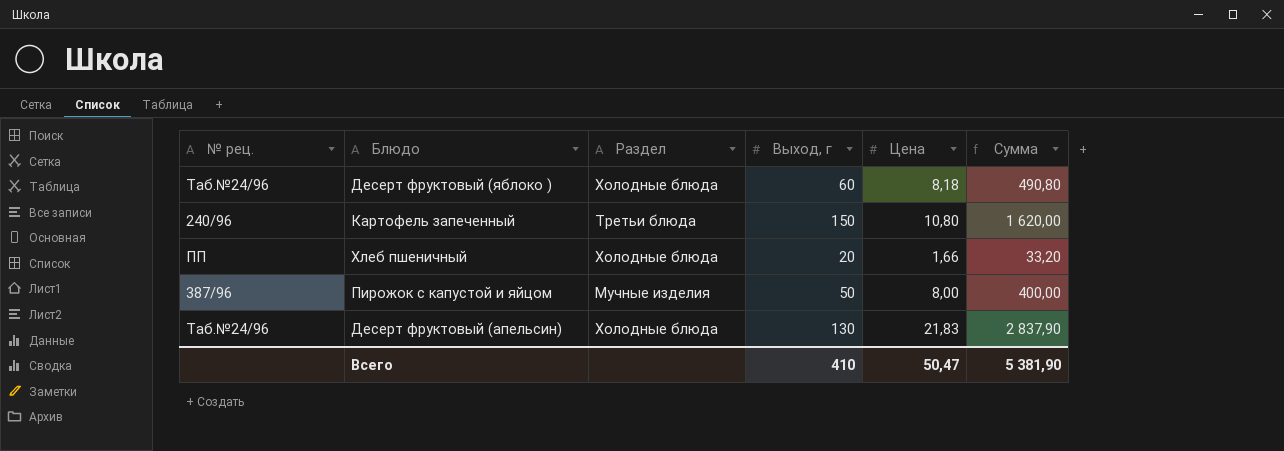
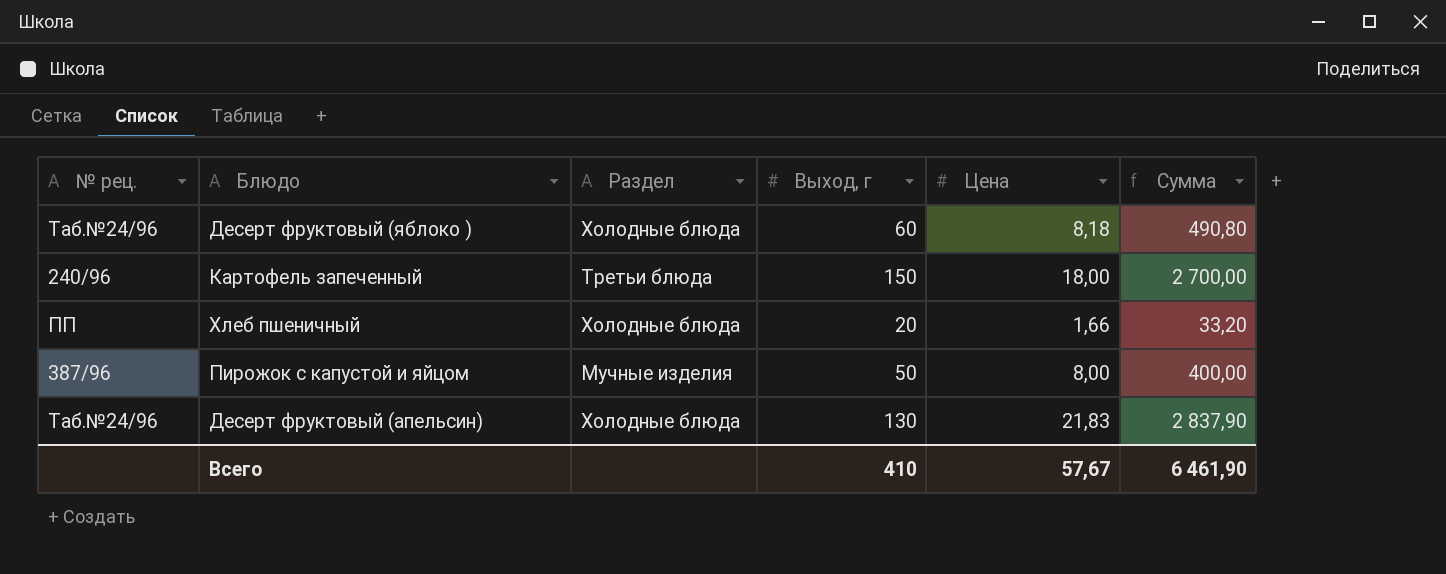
Картофель запеченный | Цена: 10,80 -> 18,00
Картофель запеченный | Сумма: 1 620,00 -> 2 700,00
Всего | Цена: 50,47 -> 57,67
Всего | Сумма: 5 381,90 -> 6 461,90

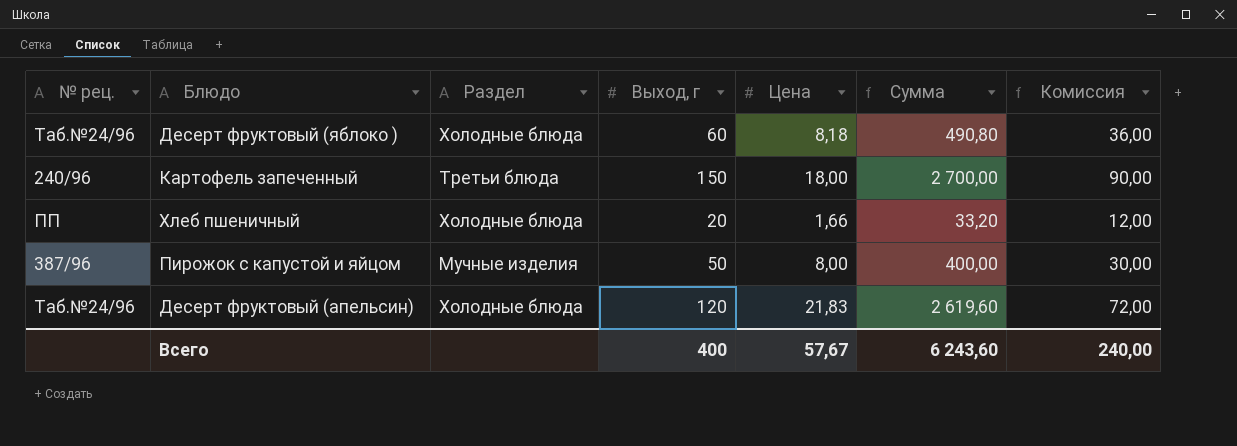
column Комиссия | formula: none -> [Выход, г] * 0,6
Десерт фруктовый (апельсин) | Выход, г: 130 -> 120
Десерт фруктовый (апельсин) | Сумма: 2 837,90 -> 2 619,60
Всего | Выход, г: 410 -> 400
Всего | Сумма: 6 461,90 -> 6 243,60

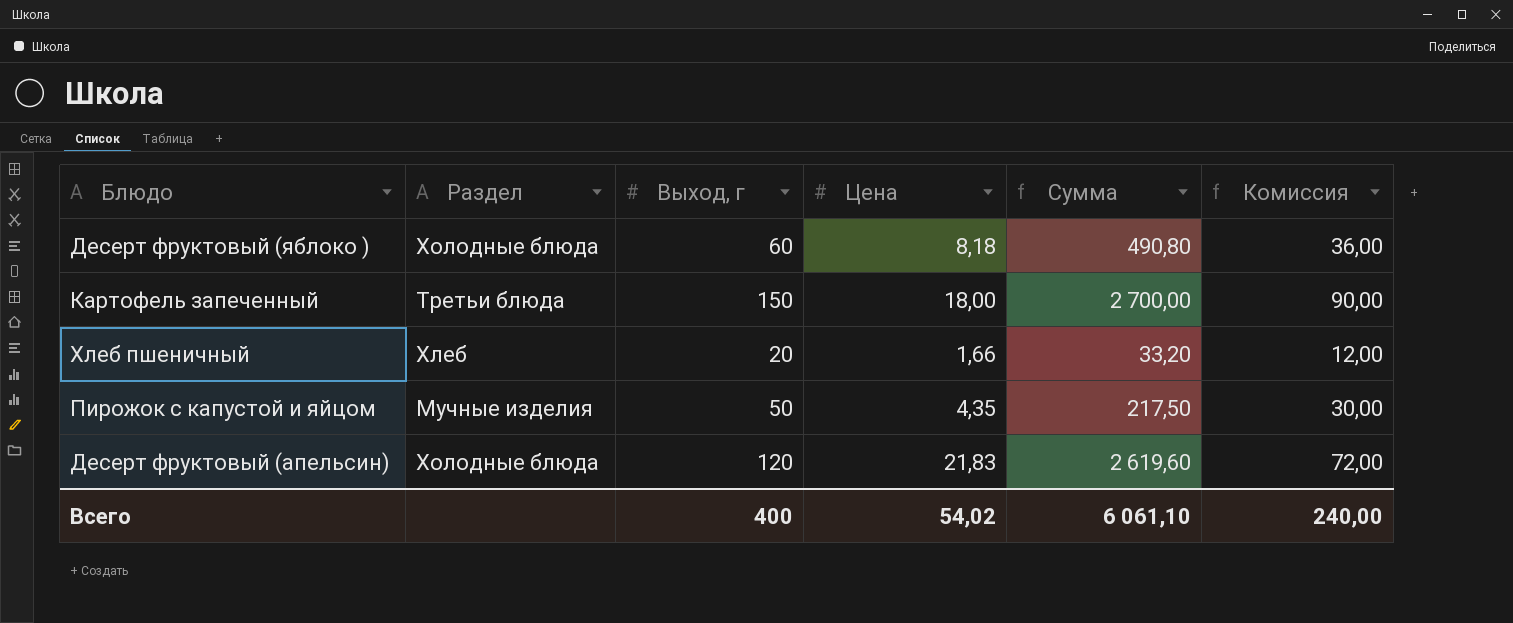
column № рец. | position: 1 -> none
Хлеб пшеничный | Раздел: Холодные блюда -> Хлеб
Пирожок с капустой и яйцом | Цена: 8,00 -> 4,35
Пирожок с капустой и яйцом | Сумма: 400,00 -> 217,50
Всего | Цена: 57,67 -> 54,02
Всего | Сумма: 6 243,60 -> 6 061,10

